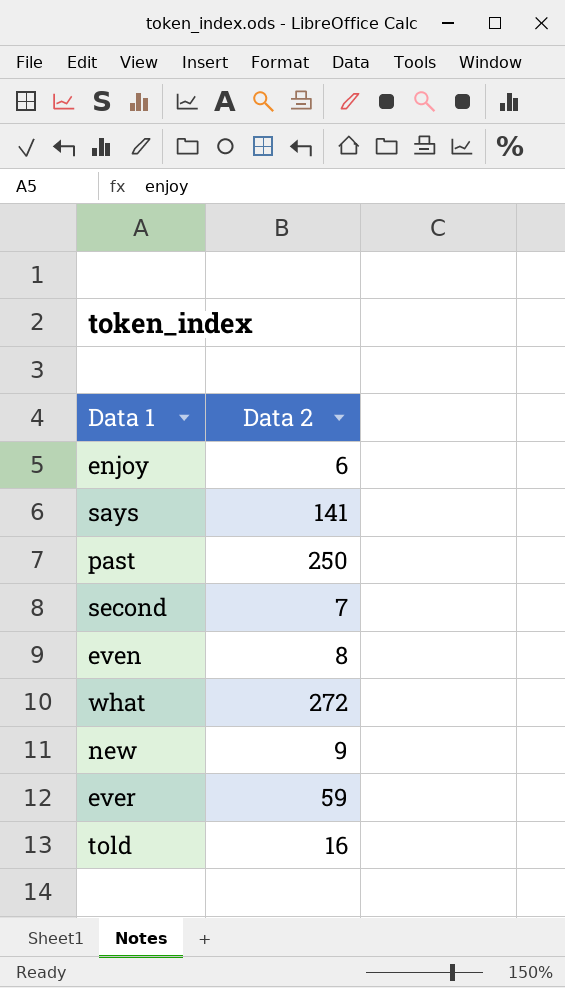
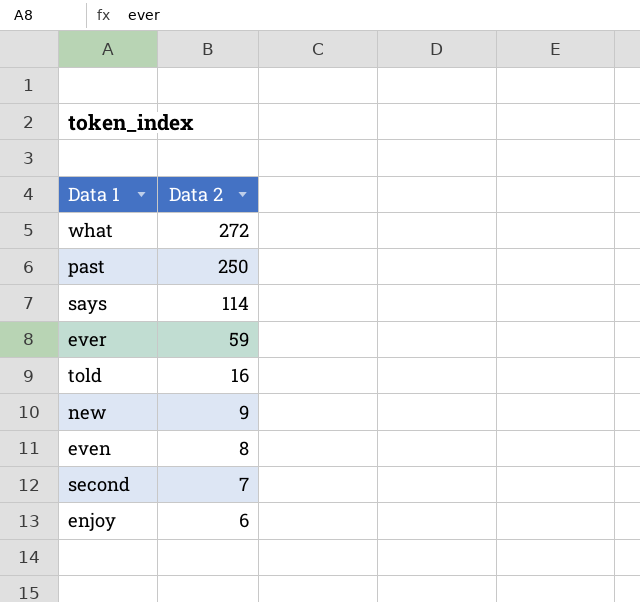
row order: none -> Data 2 descending
says | Data 2: 141 -> 114

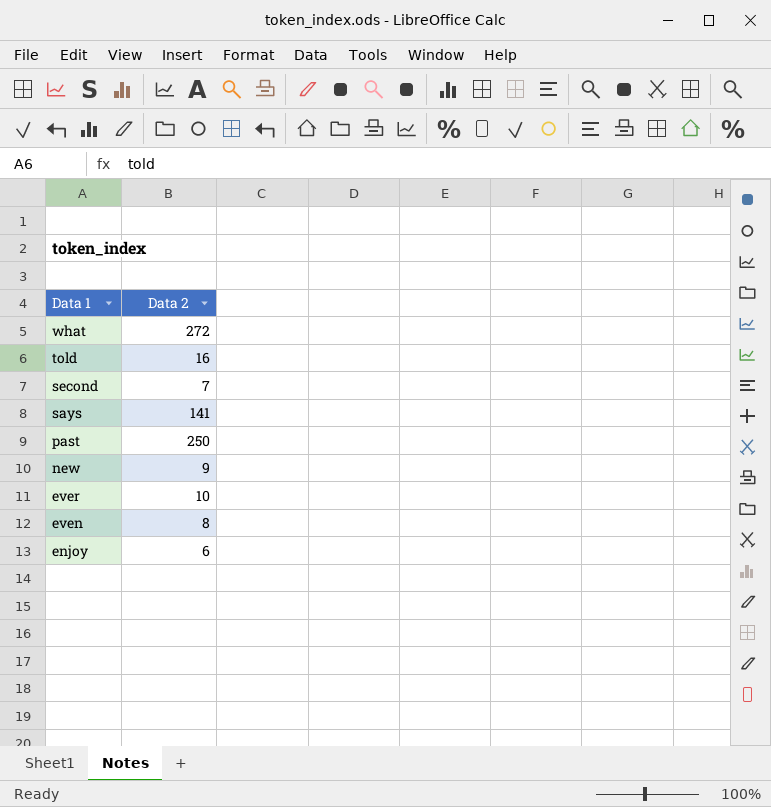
row order: Data 2 descending -> Data 1 descending
says | Data 2: 114 -> 141
ever | Data 2: 59 -> 10

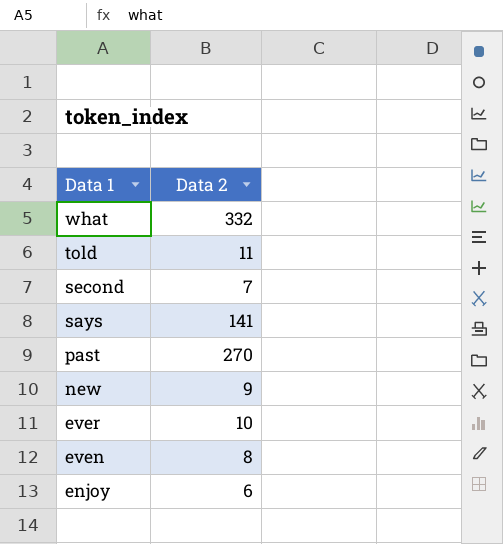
what | Data 2: 272 -> 332
told | Data 2: 16 -> 11
past | Data 2: 250 -> 270

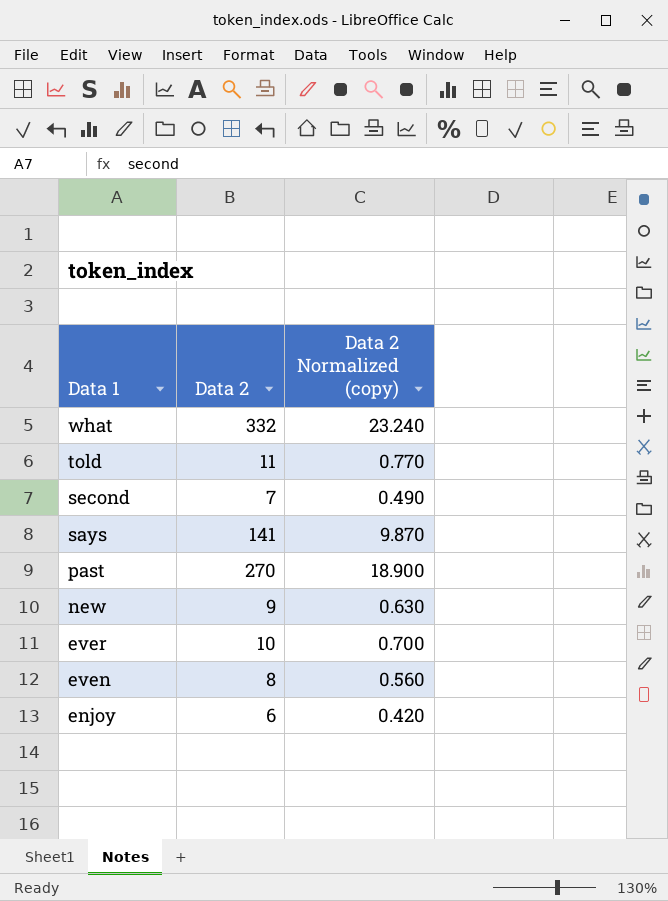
column Data 2 Normalized (copy) | formula: none -> [Data 2] * 0.07

